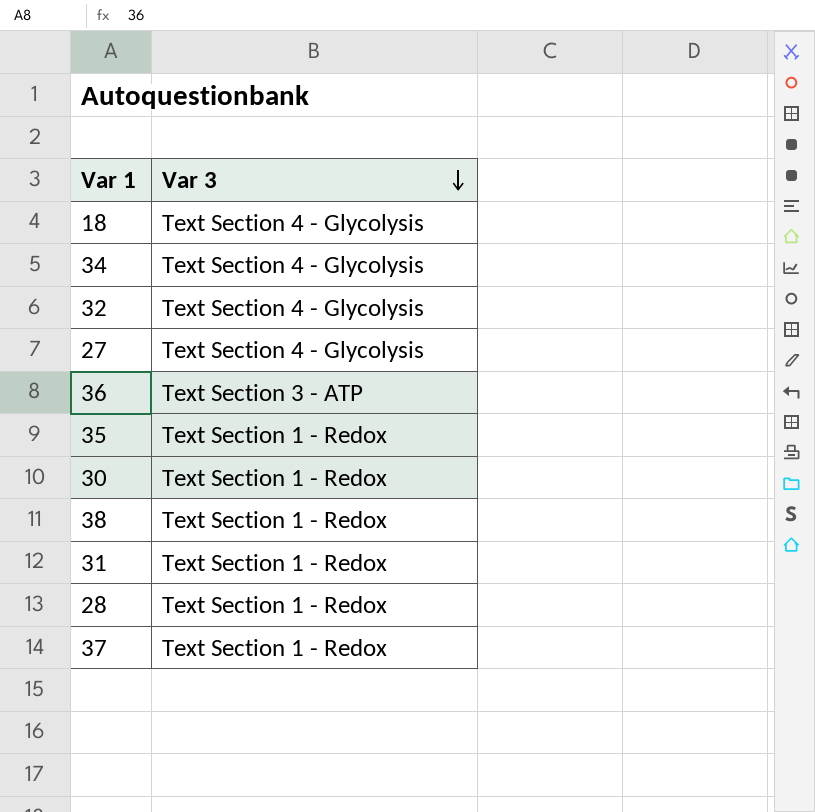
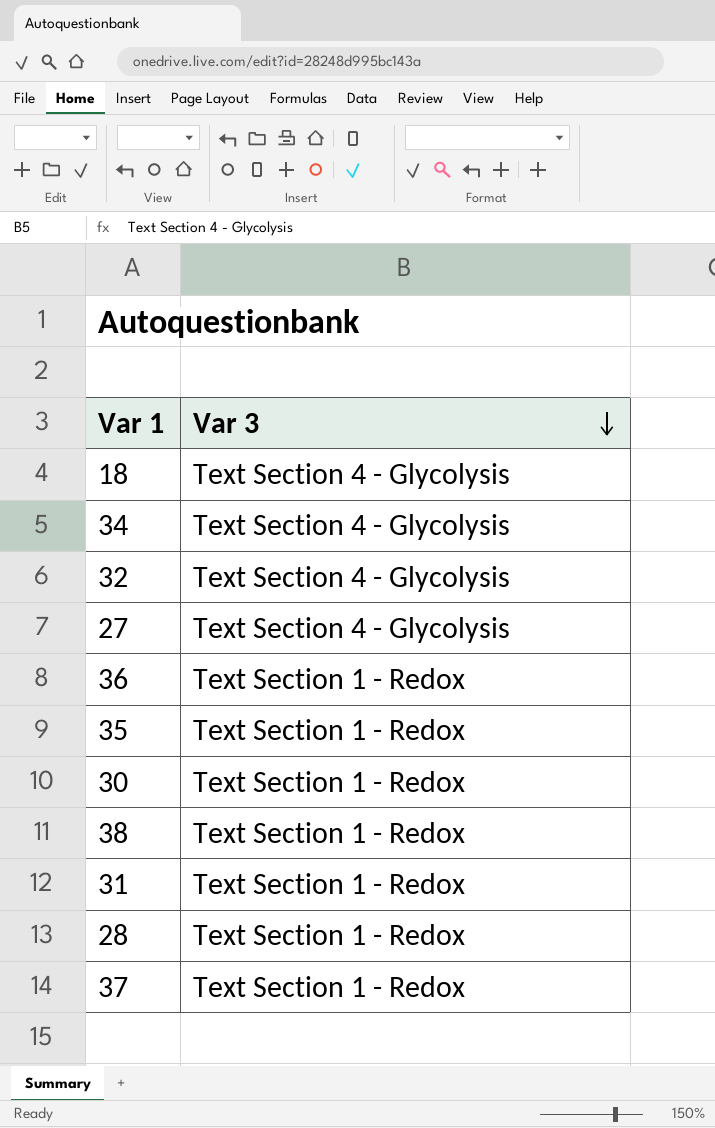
36 | Var 3: Text Section 3 - ATP -> Text Section 1 - Redox

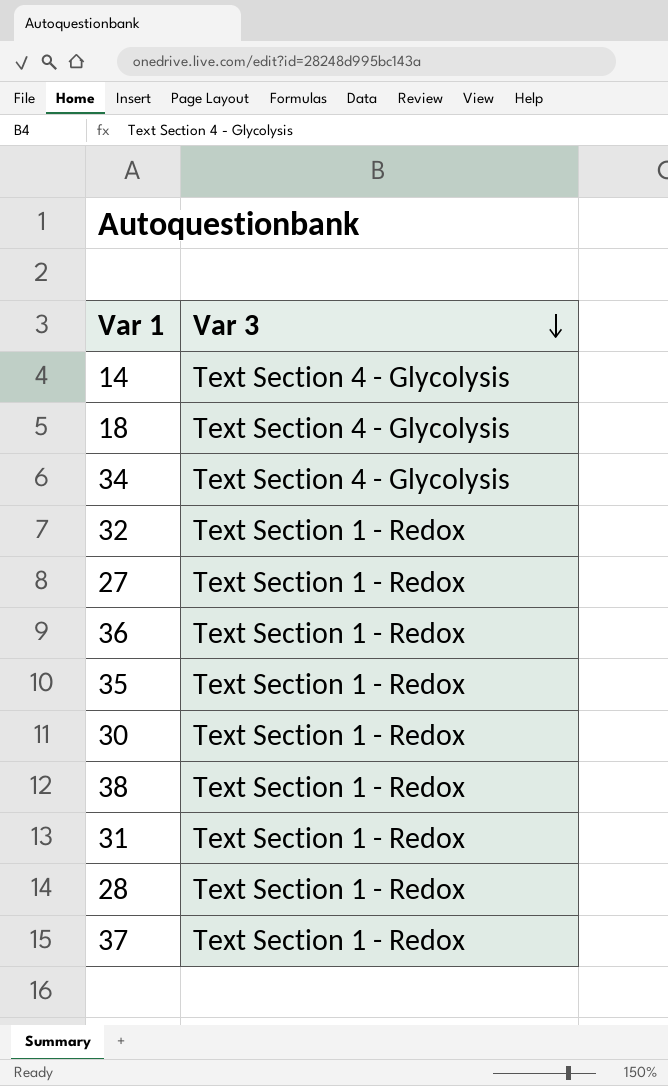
row 14: none -> Text Section 4 - Glycolysis
32 | Var 3: Text Section 4 - Glycolysis -> Text Section 1 - Redox
27 | Var 3: Text Section 4 - Glycolysis -> Text Section 1 - Redox

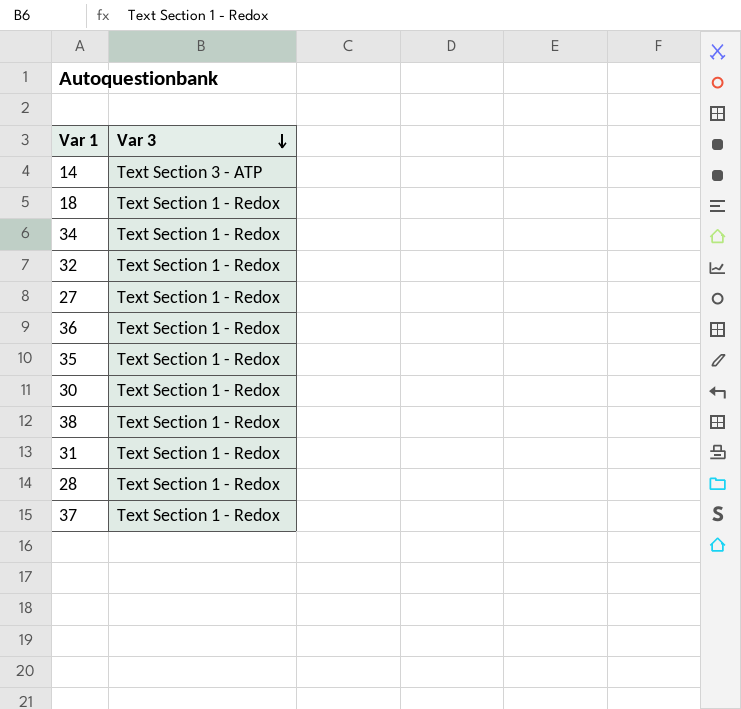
14 | Var 3: Text Section 4 - Glycolysis -> Text Section 3 - ATP
18 | Var 3: Text Section 4 - Glycolysis -> Text Section 1 - Redox
34 | Var 3: Text Section 4 - Glycolysis -> Text Section 1 - Redox

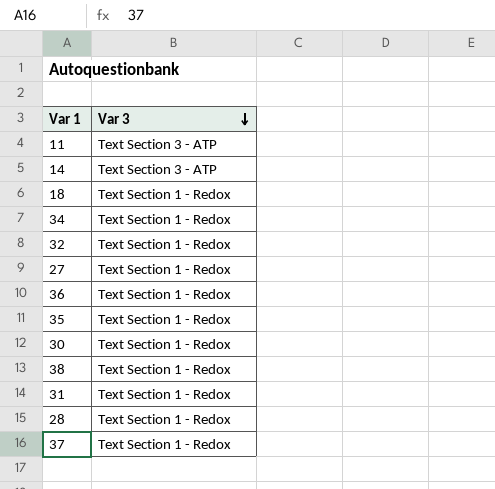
row 11: none -> Text Section 3 - ATP

